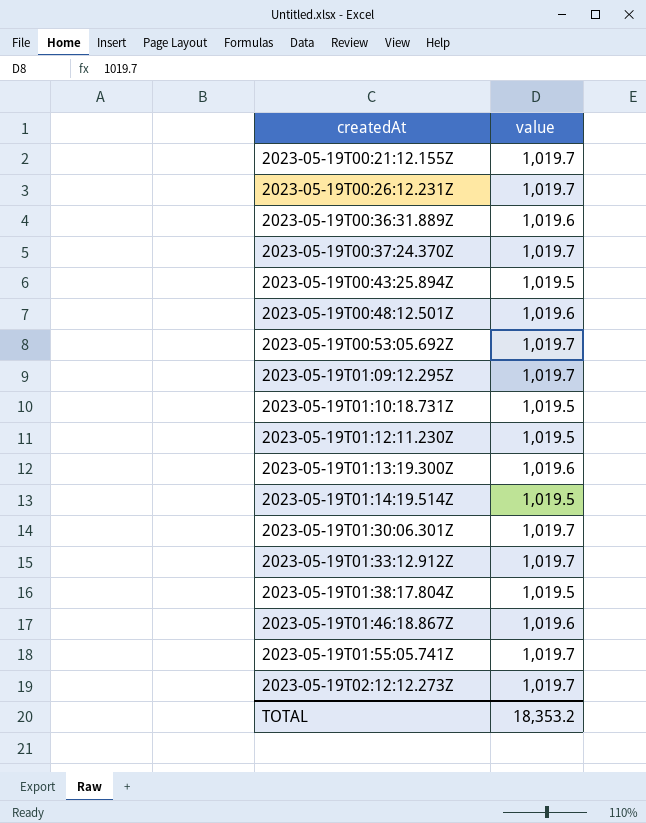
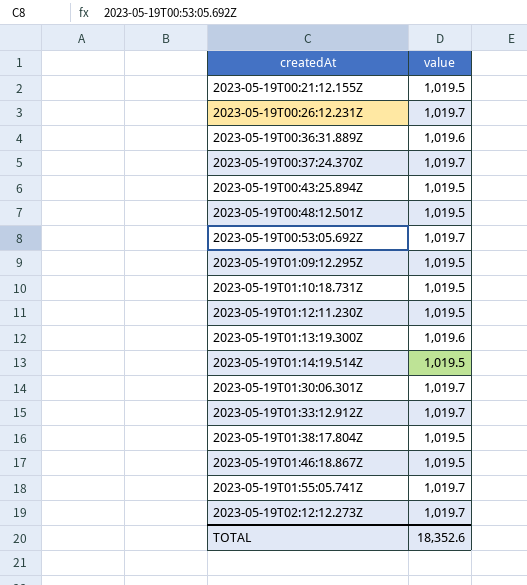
2023-05-19T00:21:12.155Z | value: 1,019.7 -> 1,019.5
2023-05-19T00:48:12.501Z | value: 1,019.6 -> 1,019.5
2023-05-19T01:09:12.295Z | value: 1,019.7 -> 1,019.5
2023-05-19T01:46:18.867Z | value: 1,019.6 -> 1,019.5
TOTAL | value: 18,353.2 -> 18,352.6

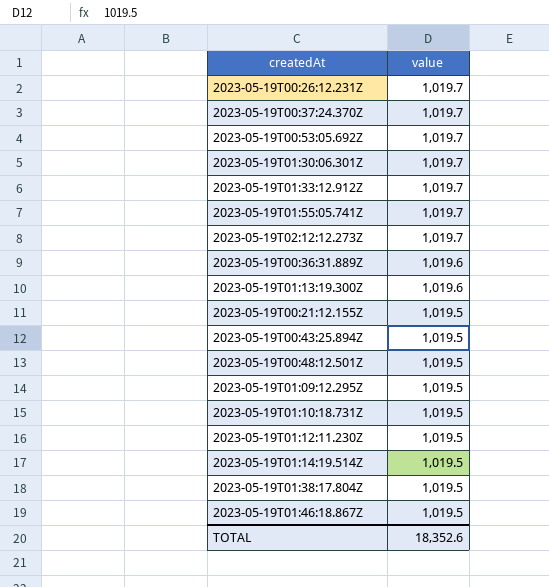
row order: createdAt ascending -> value descending

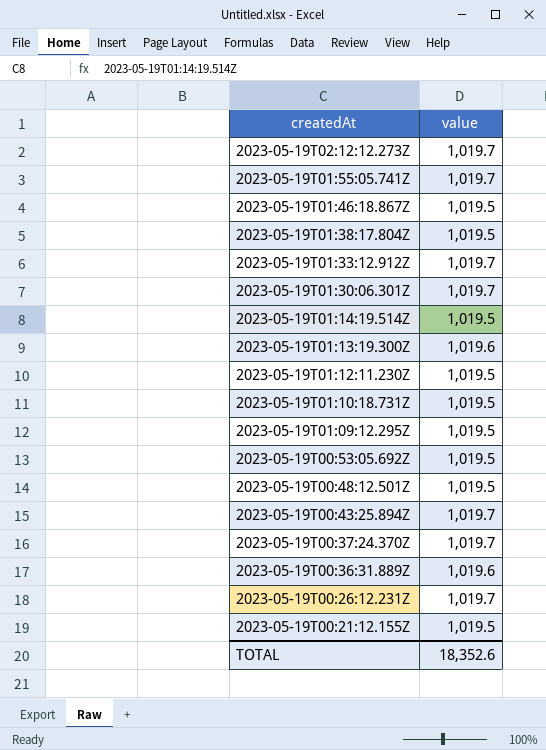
row order: value descending -> createdAt descending
2023-05-19T00:53:05.692Z | value: 1,019.7 -> 1,019.5
2023-05-19T00:43:25.894Z | value: 1,019.5 -> 1,019.7

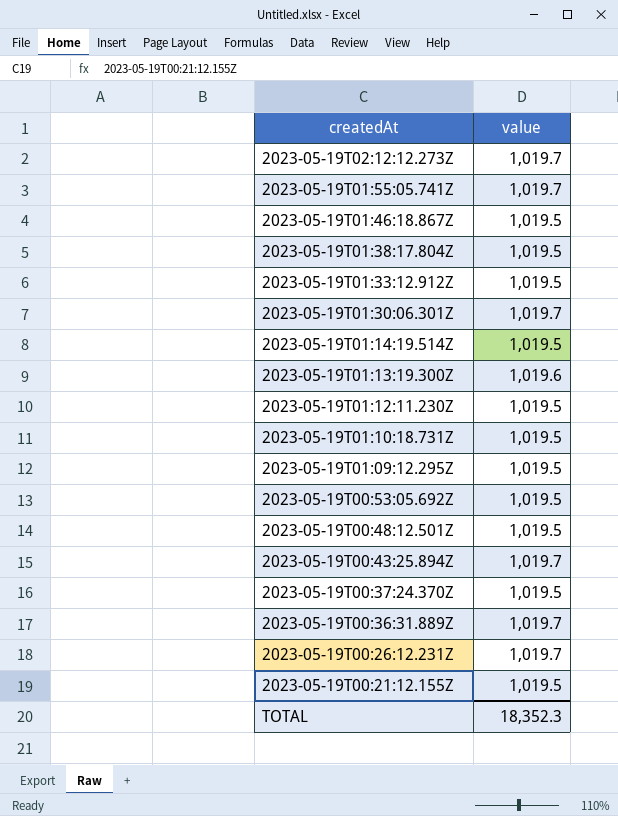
2023-05-19T01:33:12.912Z | value: 1,019.7 -> 1,019.5
2023-05-19T00:37:24.370Z | value: 1,019.7 -> 1,019.5
2023-05-19T00:36:31.889Z | value: 1,019.6 -> 1,019.7
TOTAL | value: 18,352.6 -> 18,352.3

